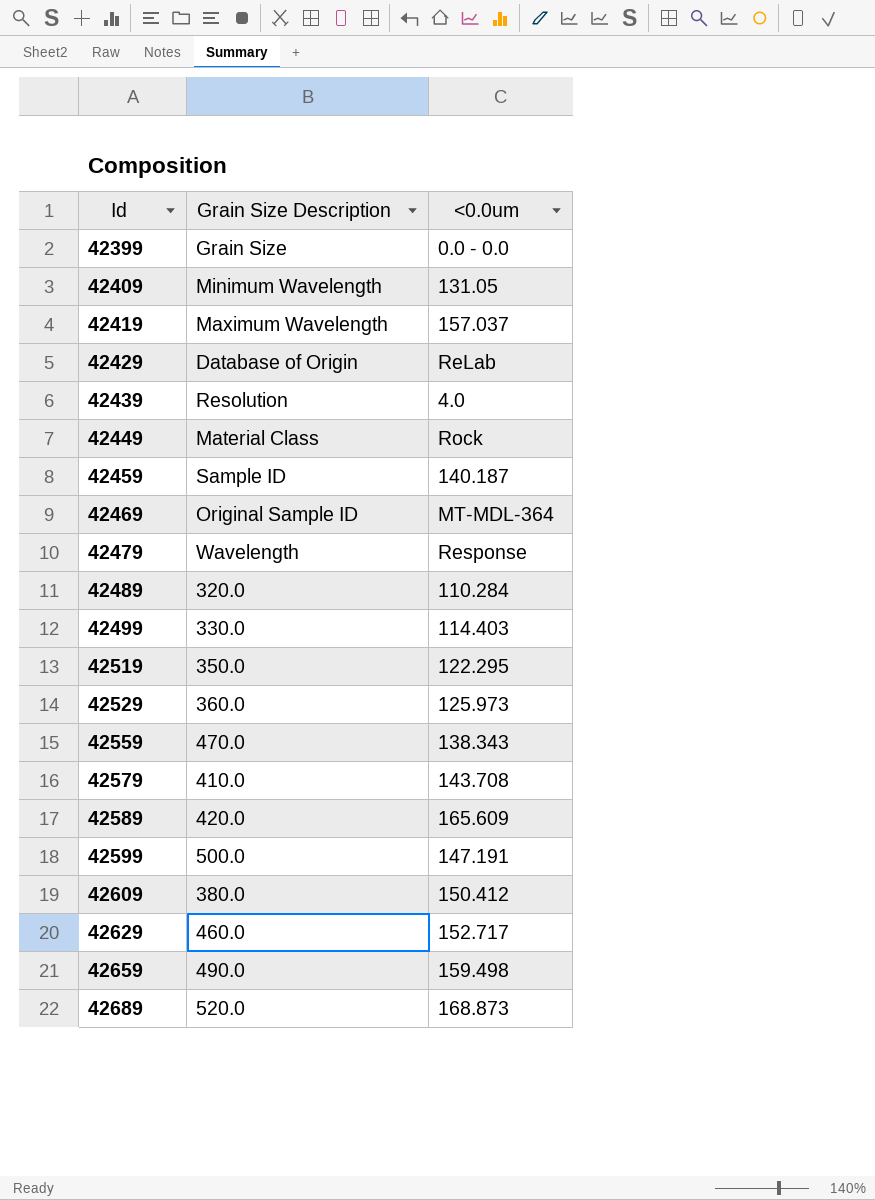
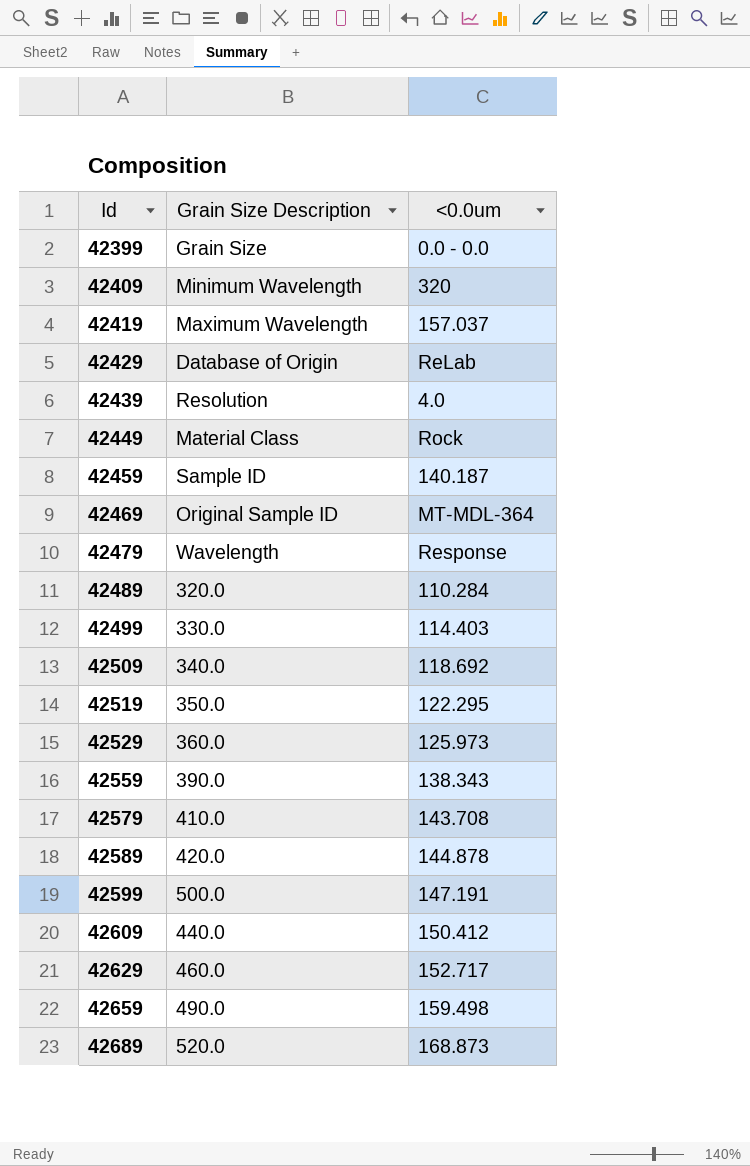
42409 | <0.0um: 131.05 -> 320
row 42509: none -> 340.0 | 118.692
42559 | Grain Size Description: 470.0 -> 390.0
42589 | <0.0um: 165.609 -> 144.878
42609 | Grain Size Description: 380.0 -> 440.0

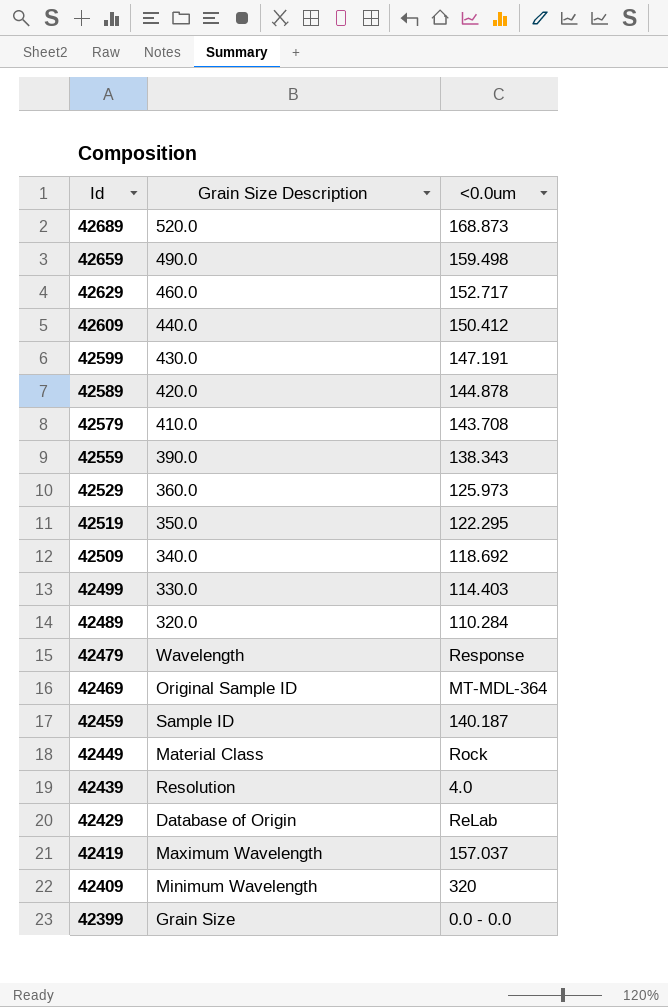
row order: Id ascending -> Id descending
42599 | Grain Size Description: 500.0 -> 430.0

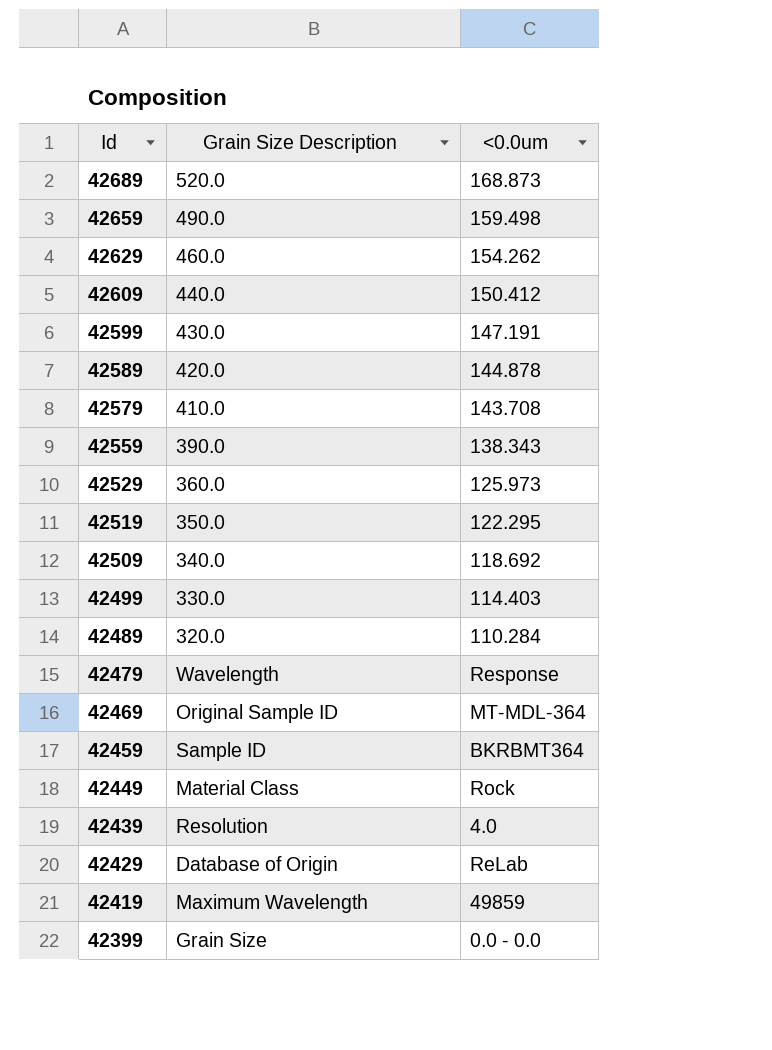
row 42409: Minimum Wavelength | 320 -> none
42629 | <0.0um: 152.717 -> 154.262
42459 | <0.0um: 140.187 -> BKRBMT364
42419 | <0.0um: 157.037 -> 49859

